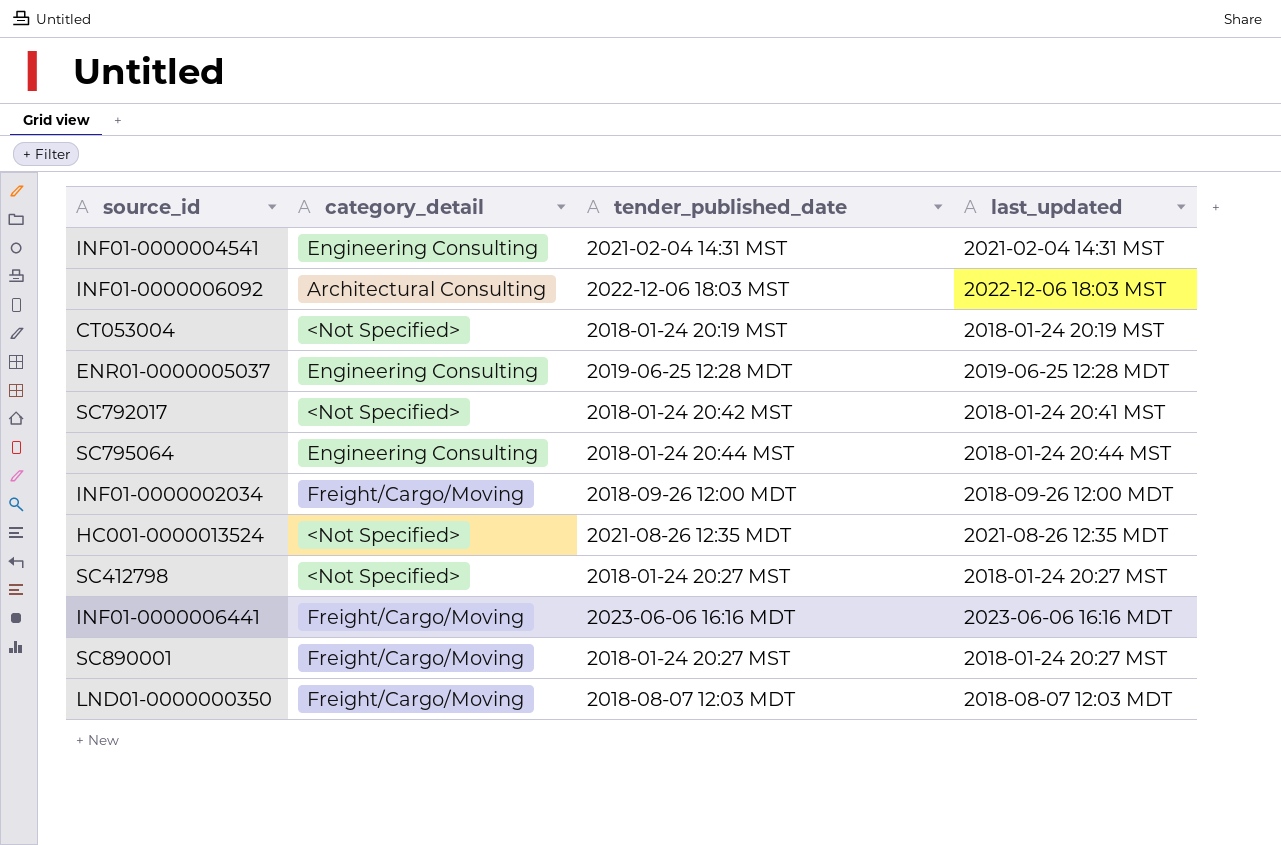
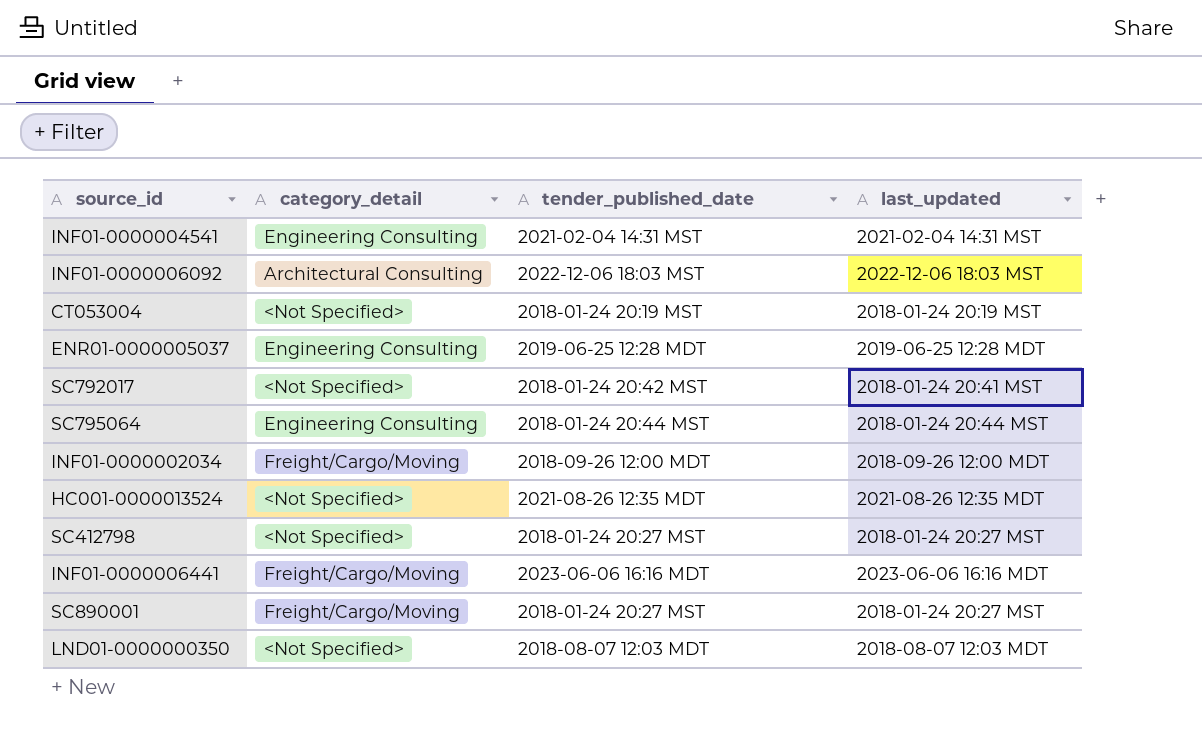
LND01-0000000350 | category_detail: Freight/Cargo/Moving -> <Not Specified>

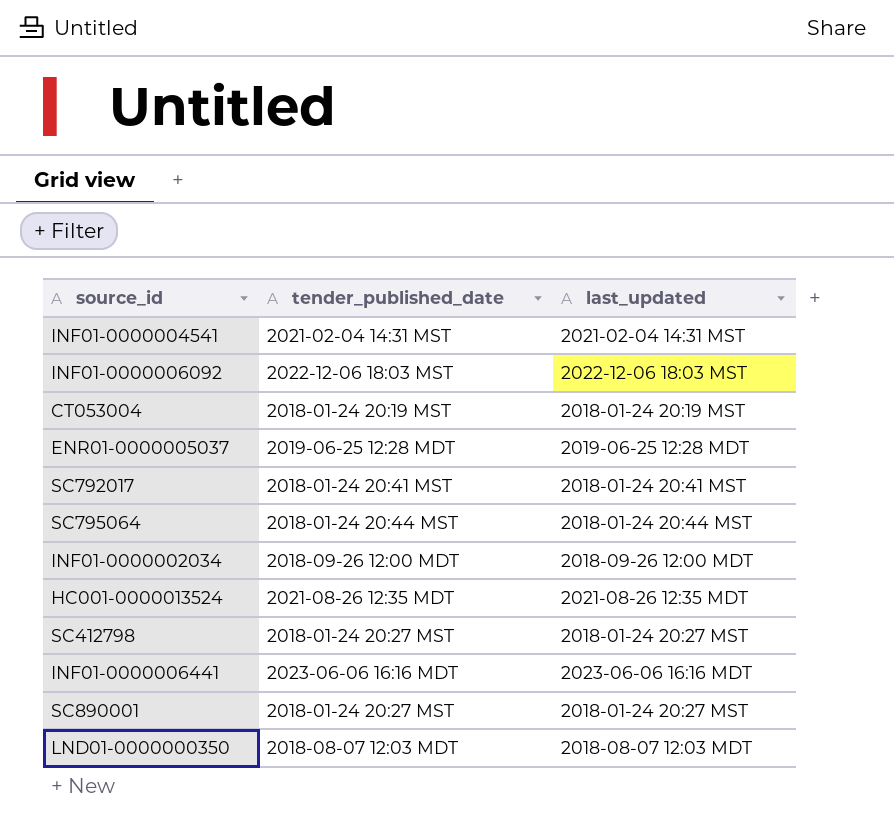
column category_detail | position: 2 -> none
SC792017 | tender_published_date: 2018-01-24 20:42 MST -> 2018-01-24 20:41 MST

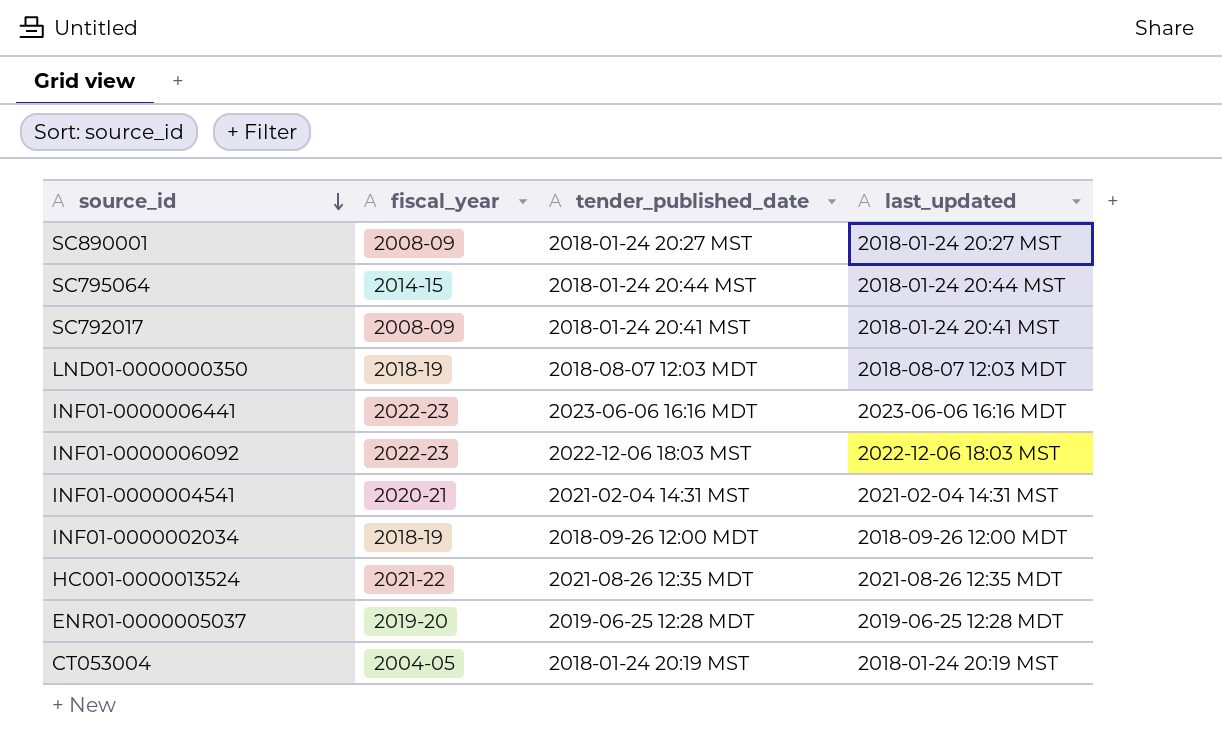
row order: none -> source_id descending
column fiscal_year | position: none -> 2
row SC412798: 2018-01-24 20:27 MST | 2018-01-24 20:27 MST -> none

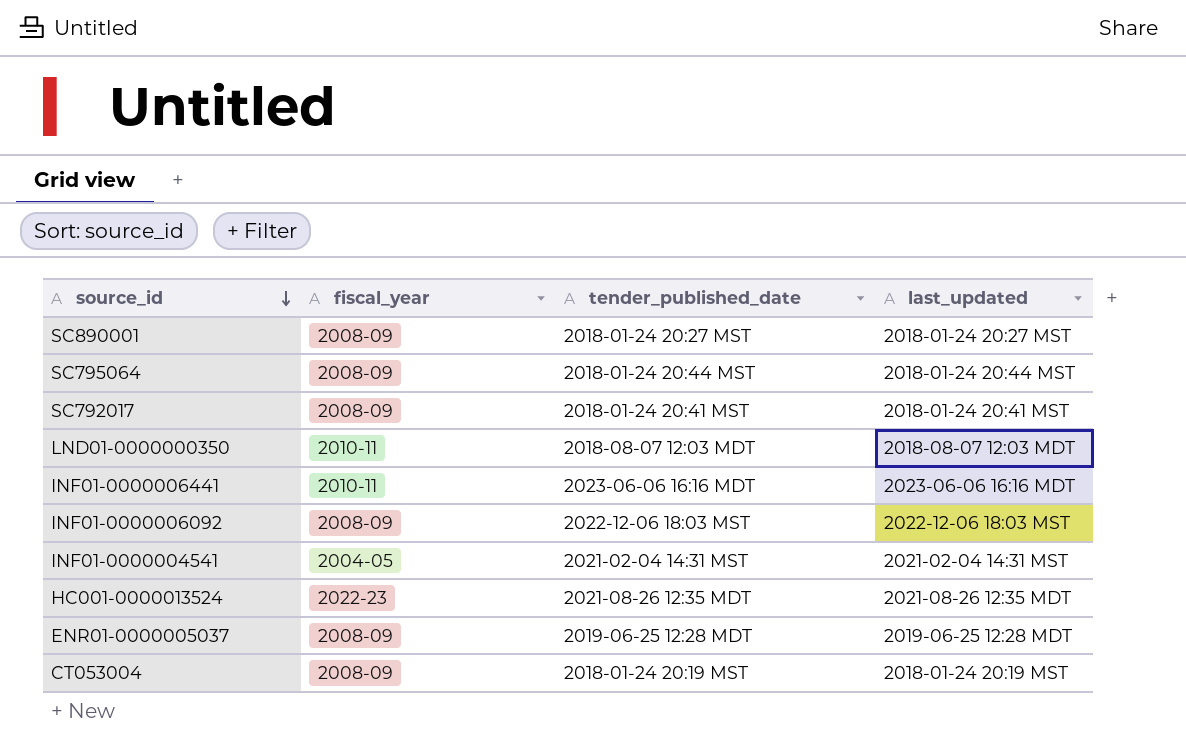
row INF01-0000002034: 2018-19 | 2018-09-26 12:00 MDT | 2018-09-26 12:00 MDT -> none
SC795064 | fiscal_year: 2014-15 -> 2008-09
LND01-0000000350 | fiscal_year: 2018-19 -> 2010-11
INF01-0000006441 | fiscal_year: 2022-23 -> 2010-11
INF01-0000006092 | fiscal_year: 2022-23 -> 2008-09
INF01-0000004541 | fiscal_year: 2020-21 -> 2004-05
HC001-0000013524 | fiscal_year: 2021-22 -> 2022-23
ENR01-0000005037 | fiscal_year: 2019-20 -> 2008-09
CT053004 | fiscal_year: 2004-05 -> 2008-09

